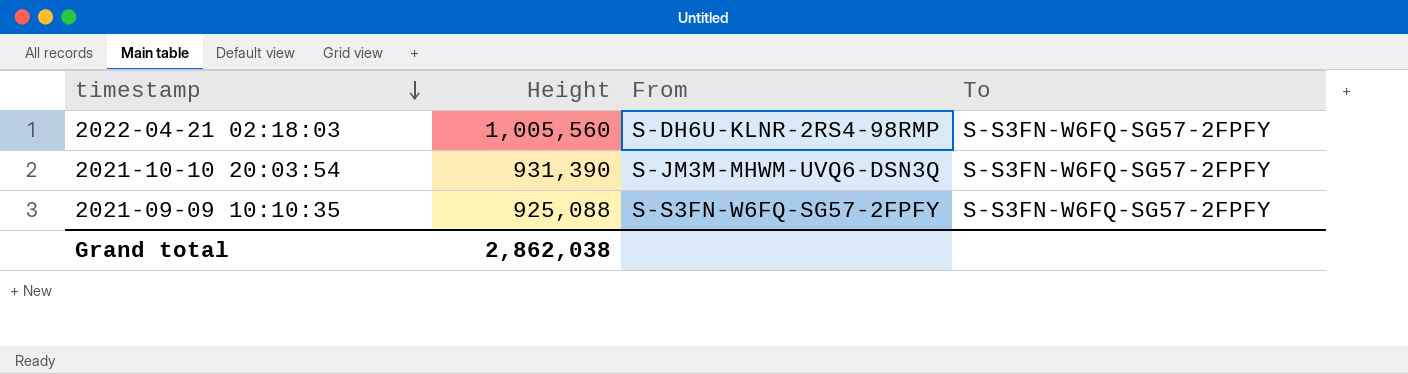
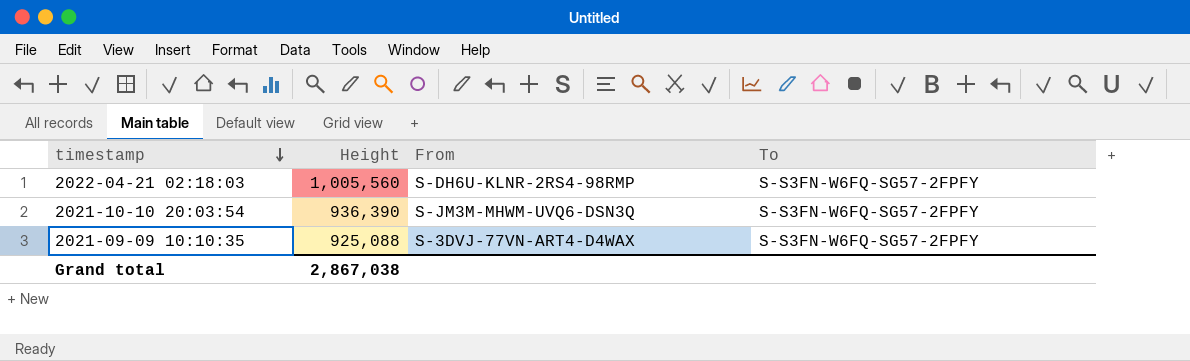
2021-10-10 20:03:54 | Height: 931,390 -> 936,390
2021-09-09 10:10:35 | From: S-S3FN-W6FQ-SG57-2FPFY -> S-3DVJ-77VN-ART4-D4WAX
Grand total | Height: 2,862,038 -> 2,867,038

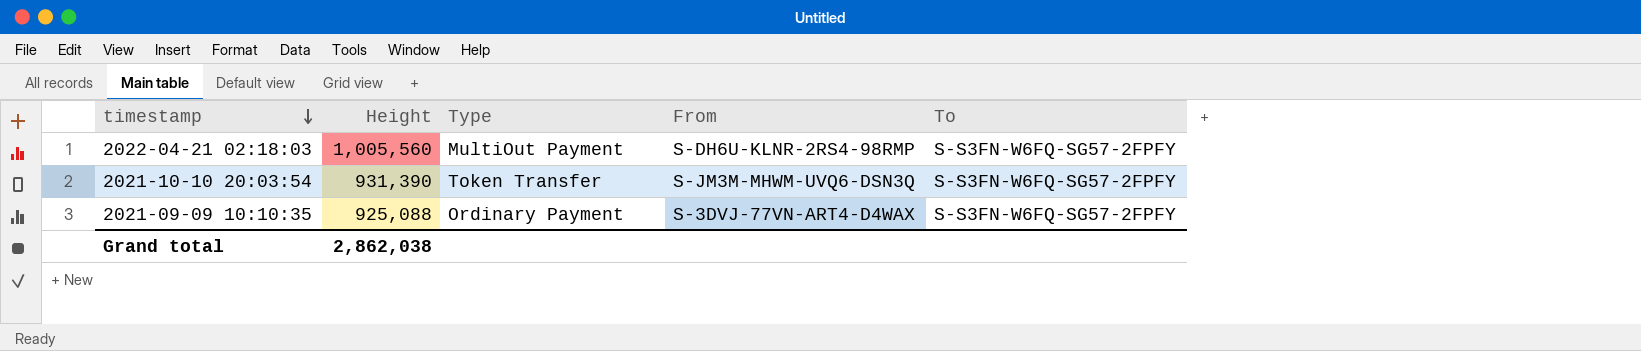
column Type | position: none -> 3
2021-10-10 20:03:54 | Height: 936,390 -> 931,390
Grand total | Height: 2,867,038 -> 2,862,038

